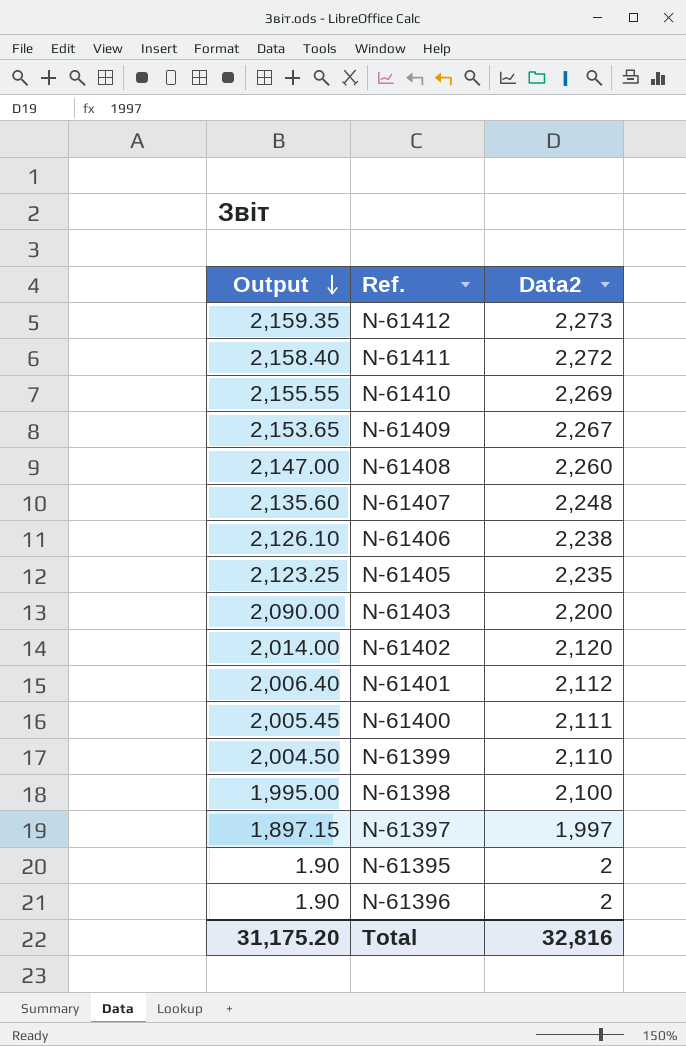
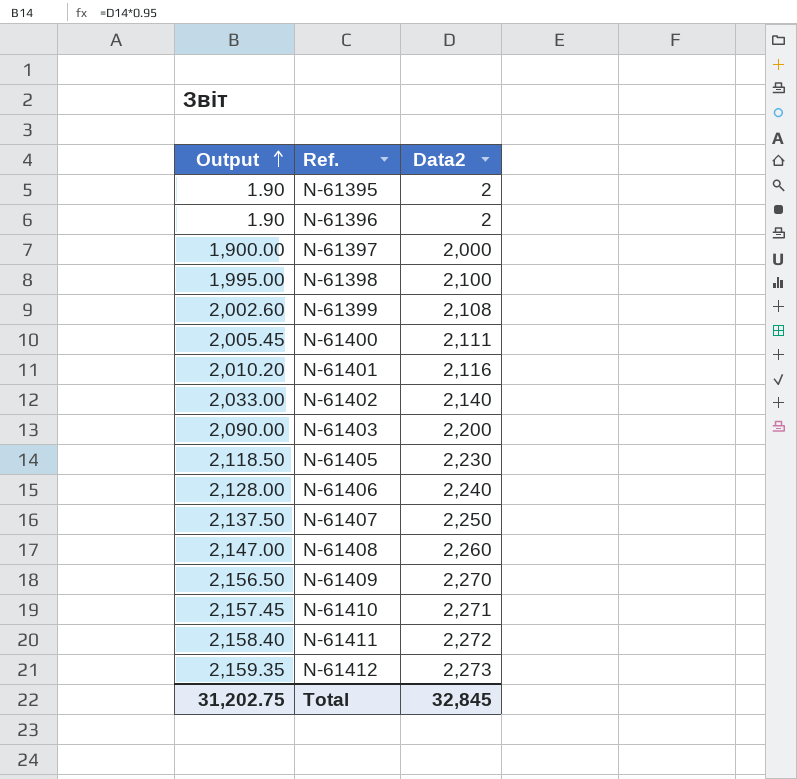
row order: Output descending -> Output ascending
N-61397 | Output: 1,897.15 -> 1,900.00
N-61397 | Data2: 1,997 -> 2,000
N-61399 | Output: 2,004.50 -> 2,002.60
N-61399 | Data2: 2,110 -> 2,108
N-61401 | Output: 2,006.40 -> 2,010.20
N-61401 | Data2: 2,112 -> 2,116
N-61402 | Output: 2,014.00 -> 2,033.00
N-61402 | Data2: 2,120 -> 2,140
N-61405 | Output: 2,123.25 -> 2,118.50
N-61405 | Data2: 2,235 -> 2,230
N-61406 | Output: 2,126.10 -> 2,128.00
N-61406 | Data2: 2,238 -> 2,240
N-61407 | Output: 2,135.60 -> 2,137.50
N-61407 | Data2: 2,248 -> 2,250
N-61409 | Output: 2,153.65 -> 2,156.50
N-61409 | Data2: 2,267 -> 2,270
N-61410 | Output: 2,155.55 -> 2,157.45
N-61410 | Data2: 2,269 -> 2,271
Total | Output: 31,175.20 -> 31,202.75
Total | Data2: 32,816 -> 32,845

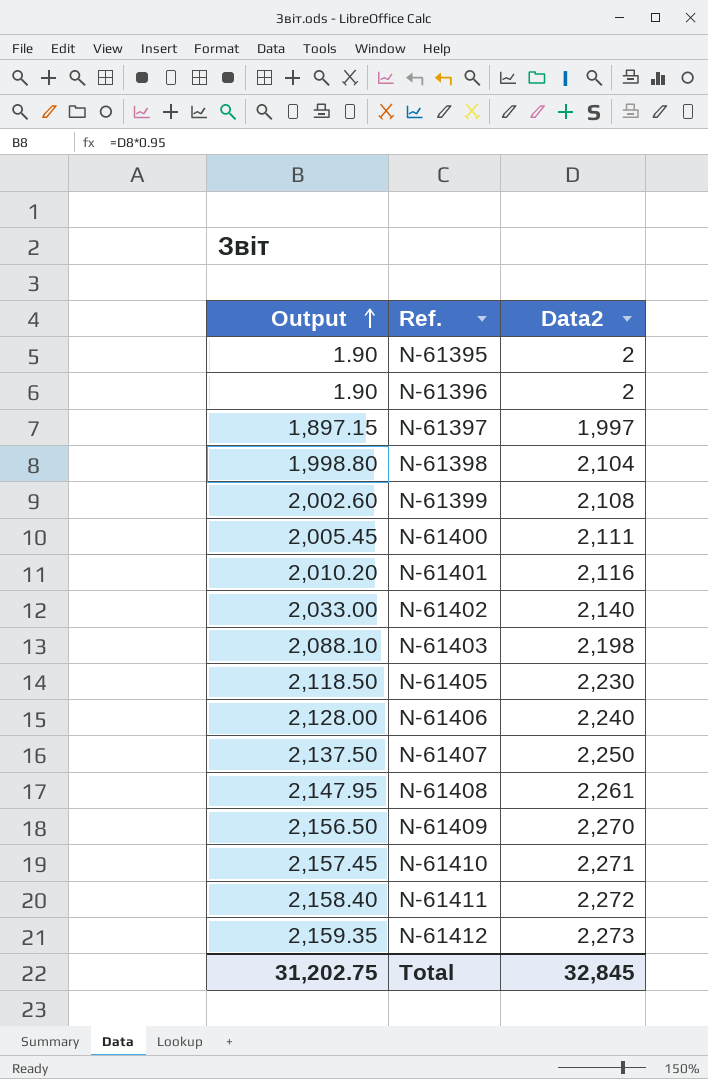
N-61397 | Output: 1,900.00 -> 1,897.15
N-61397 | Data2: 2,000 -> 1,997
N-61398 | Output: 1,995.00 -> 1,998.80
N-61398 | Data2: 2,100 -> 2,104
N-61403 | Output: 2,090.00 -> 2,088.10
N-61403 | Data2: 2,200 -> 2,198
N-61408 | Output: 2,147.00 -> 2,147.95
N-61408 | Data2: 2,260 -> 2,261

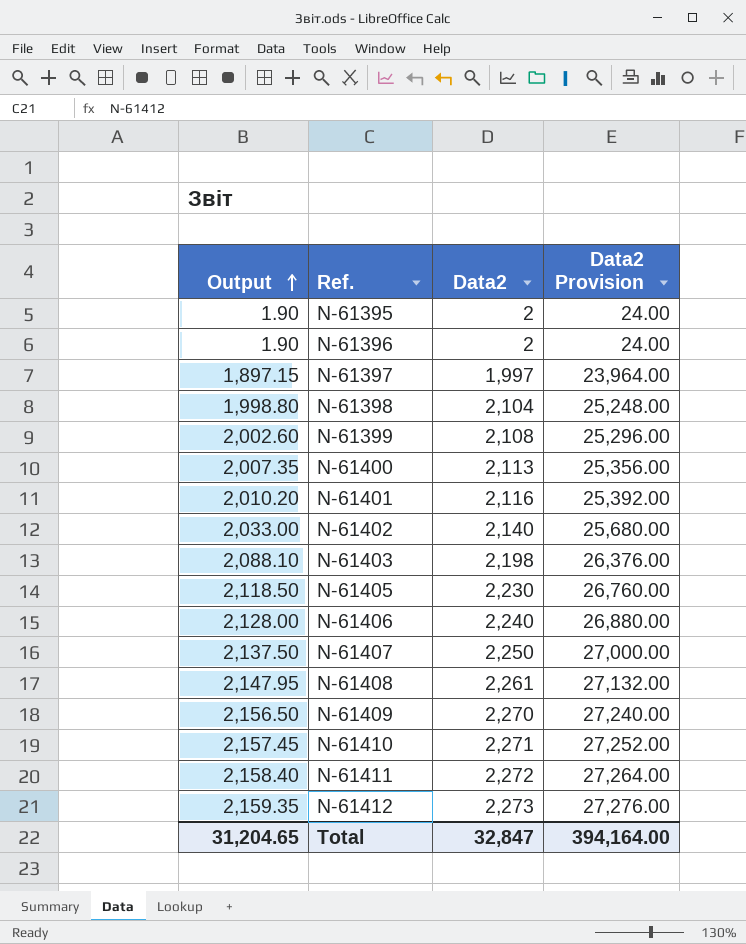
column Data2 Provision | formula: none -> [Data2] * 12
N-61400 | Output: 2,005.45 -> 2,007.35
N-61400 | Data2: 2,111 -> 2,113
Total | Output: 31,202.75 -> 31,204.65
Total | Data2: 32,845 -> 32,847

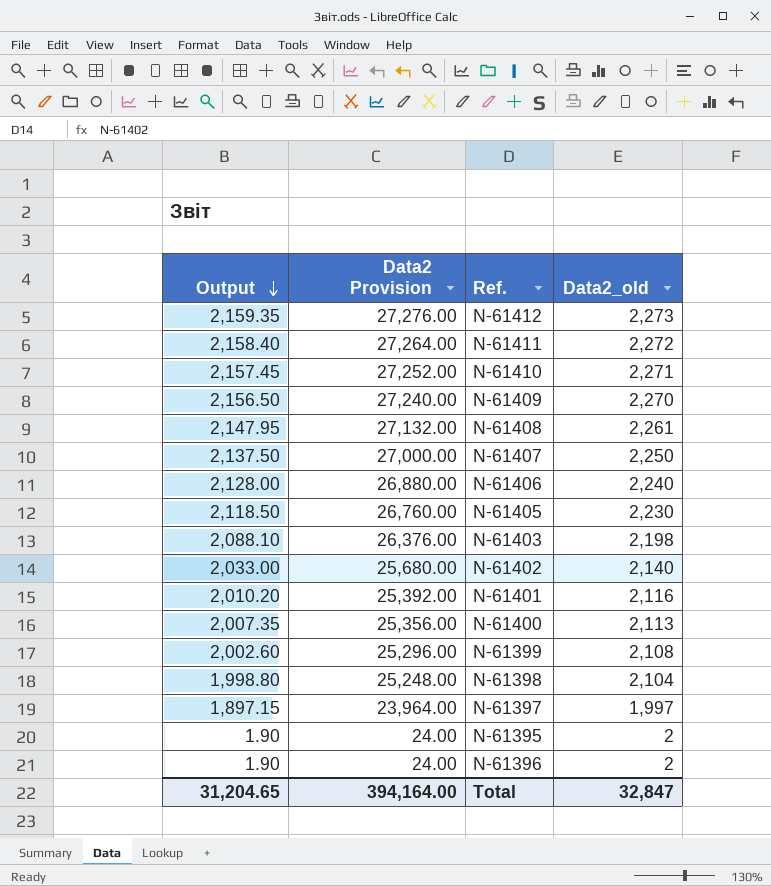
row order: Output ascending -> Output descending
column Data2 Provision | position: 4 -> 2
column name: Data2 -> Data2_old

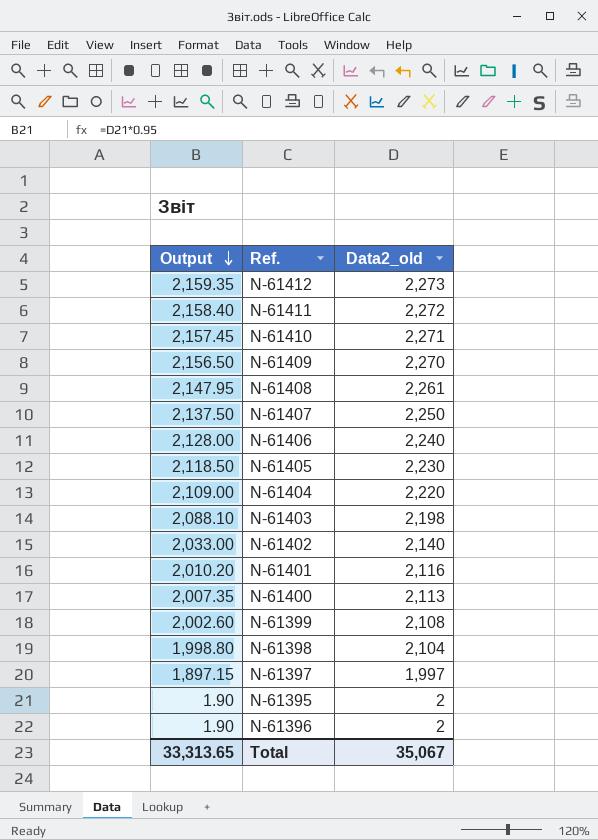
column Data2 Provision | formula: [Data2_old] * 12 -> none
row N-61404: none -> 2,109.00 | 2,220
Total | Output: 31,204.65 -> 33,313.65
Total | Data2_old: 32,847 -> 35,067

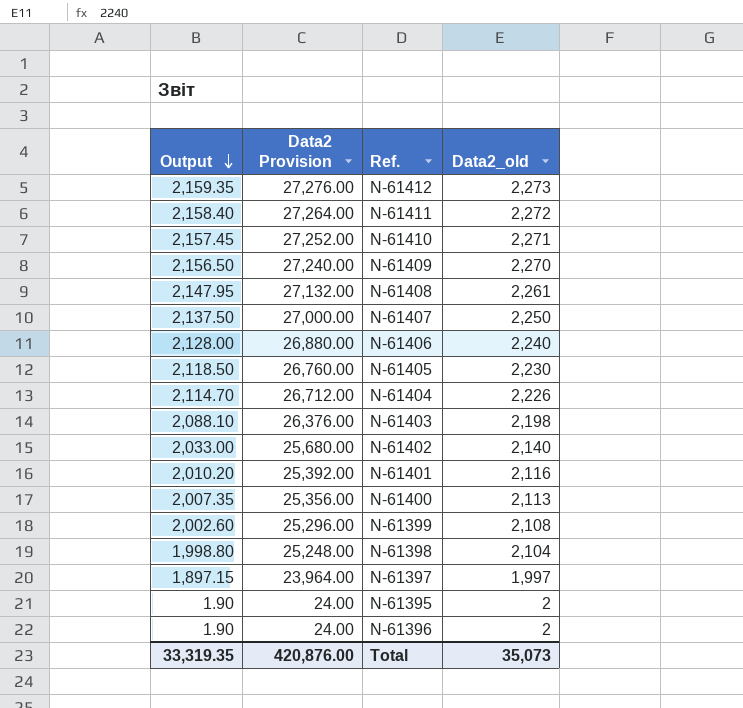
column Data2 Provision | formula: none -> [Data2_old] * 12
N-61404 | Output: 2,109.00 -> 2,114.70
N-61404 | Data2_old: 2,220 -> 2,226
Total | Output: 33,313.65 -> 33,319.35
Total | Data2_old: 35,067 -> 35,073

